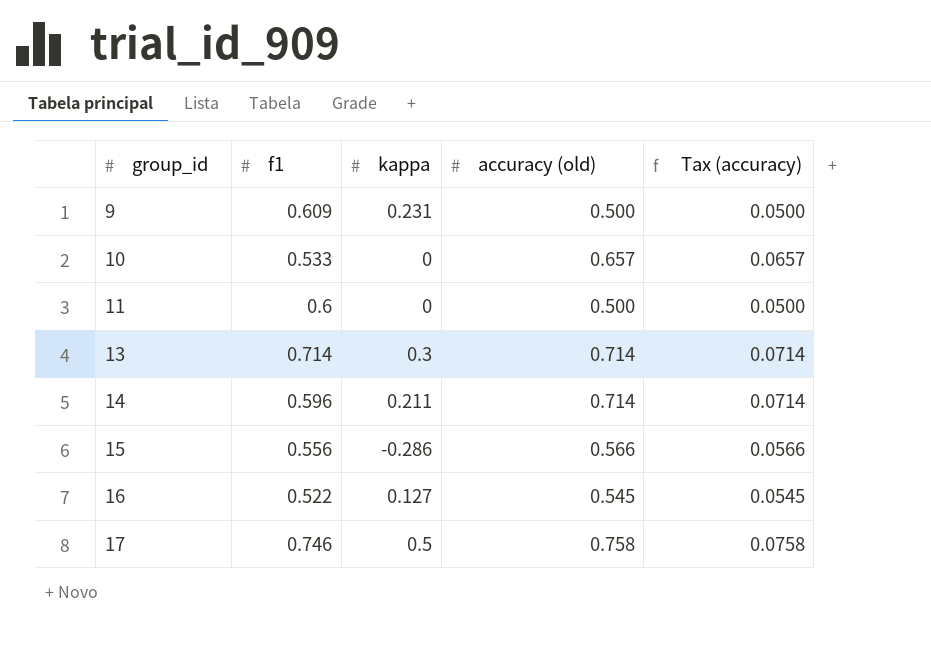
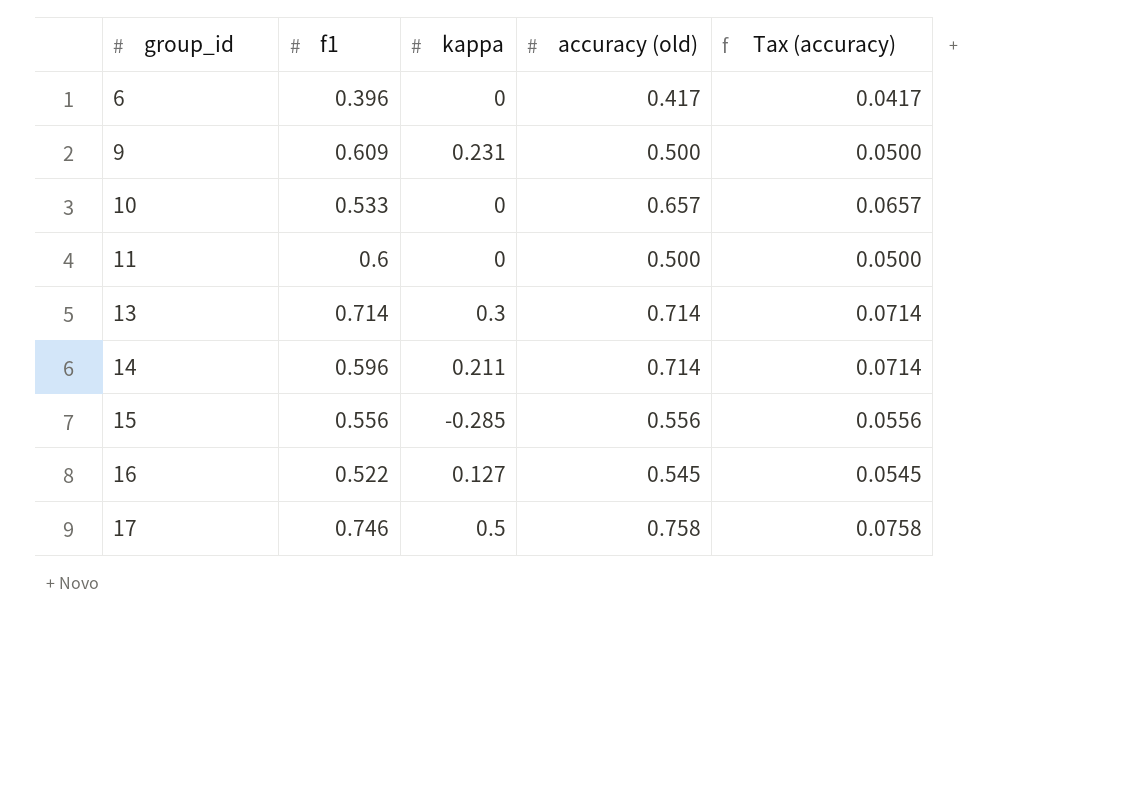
row 6: none -> 0.396 | 0 | 0.417 | 0.0417
15 | kappa: -0.286 -> -0.285
15 | accuracy (old): 0.566 -> 0.556
15 | Tax (accuracy): 0.0566 -> 0.0556

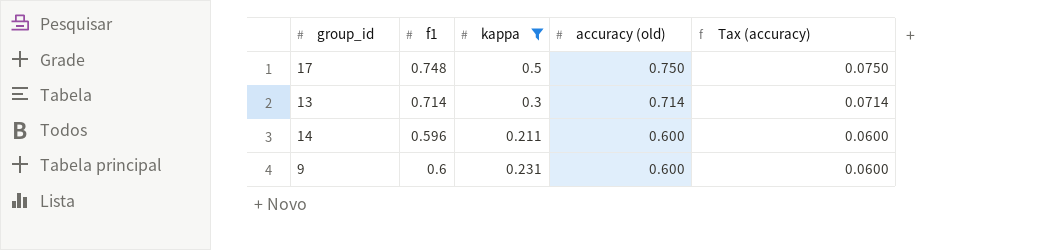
filter: none -> kappa >= 0.211
row order: group_id ascending -> accuracy (old) descending
17 | f1: 0.746 -> 0.748
17 | accuracy (old): 0.758 -> 0.750
17 | Tax (accuracy): 0.0758 -> 0.0750
14 | accuracy (old): 0.714 -> 0.600
14 | Tax (accuracy): 0.0714 -> 0.0600
9 | f1: 0.609 -> 0.6
9 | accuracy (old): 0.500 -> 0.600
9 | Tax (accuracy): 0.0500 -> 0.0600

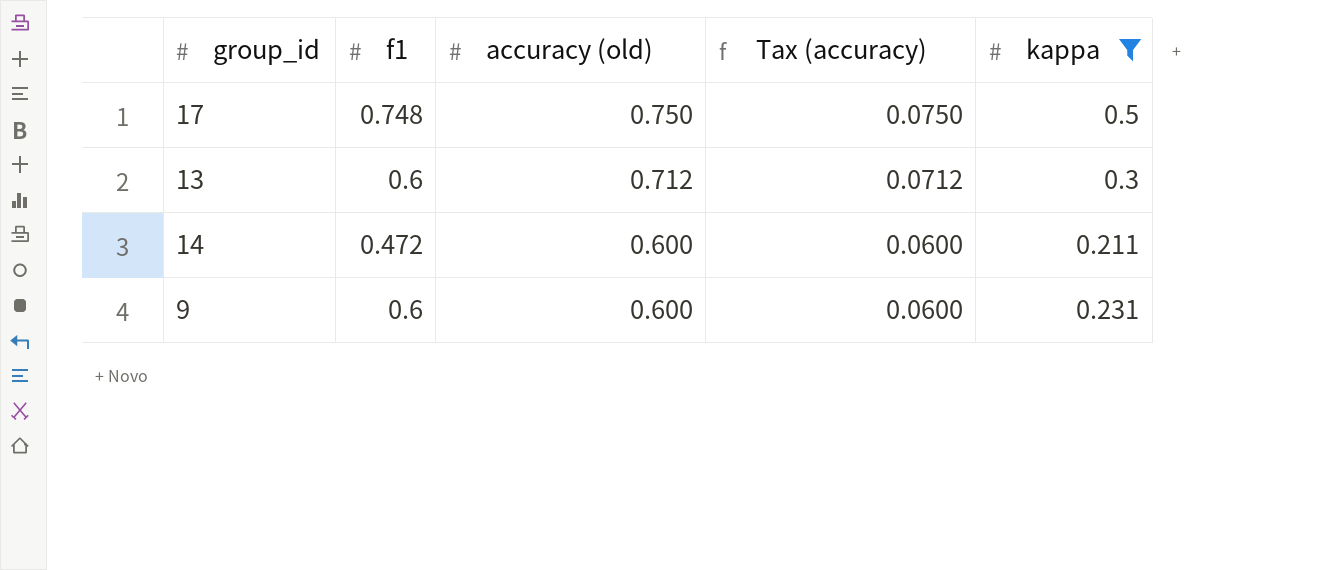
column kappa | position: 3 -> 5
13 | f1: 0.714 -> 0.6
13 | accuracy (old): 0.714 -> 0.712
13 | Tax (accuracy): 0.0714 -> 0.0712
14 | f1: 0.596 -> 0.472

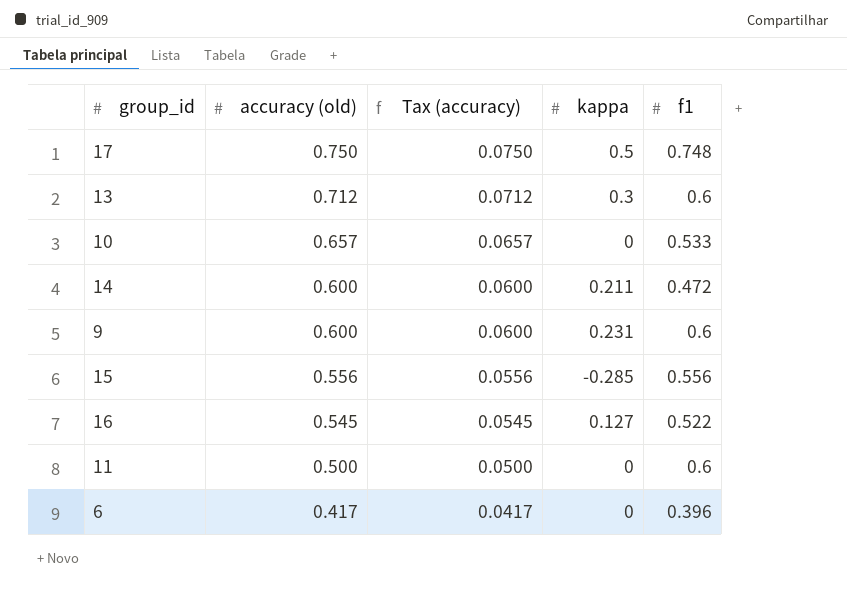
filter: kappa >= 0.211 -> none
column f1 | position: 2 -> 5

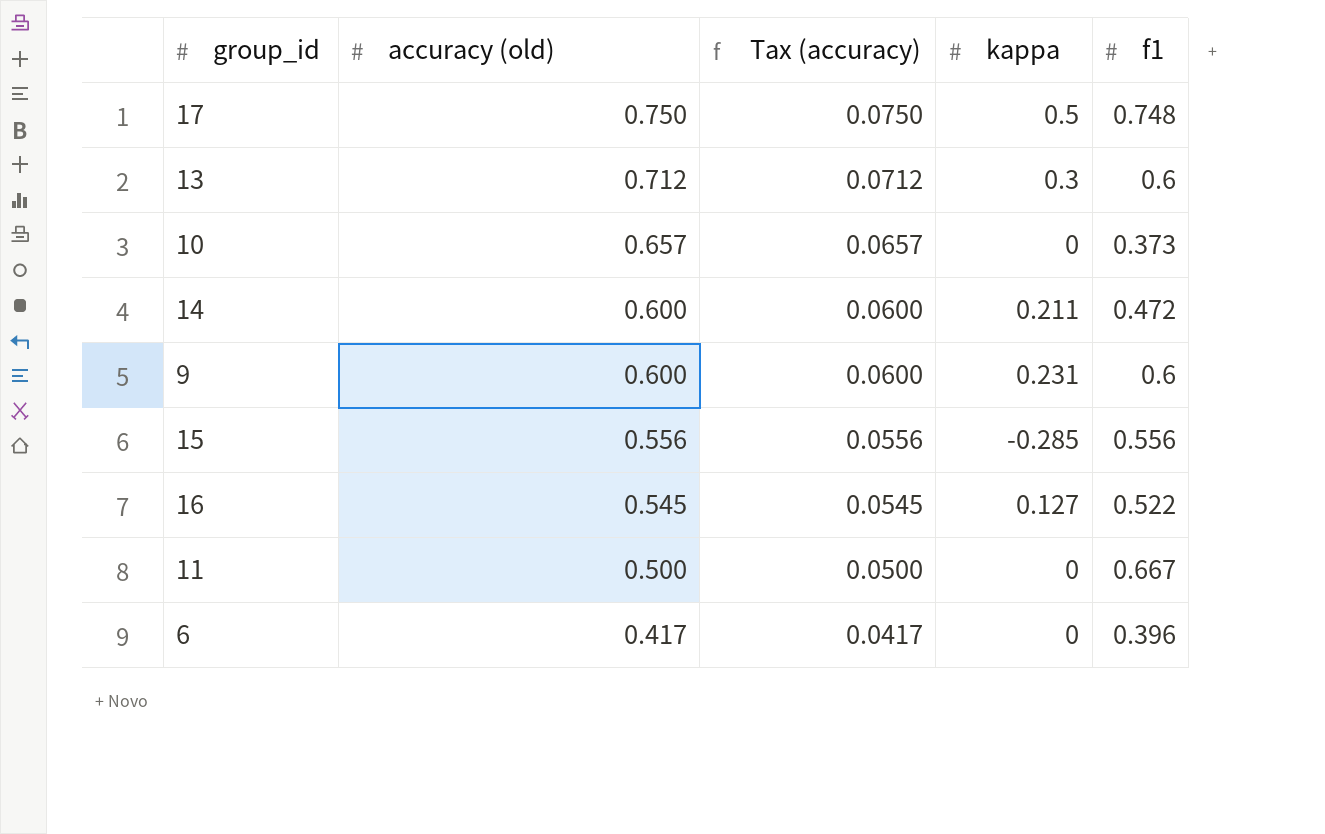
10 | f1: 0.533 -> 0.373
11 | f1: 0.6 -> 0.667

